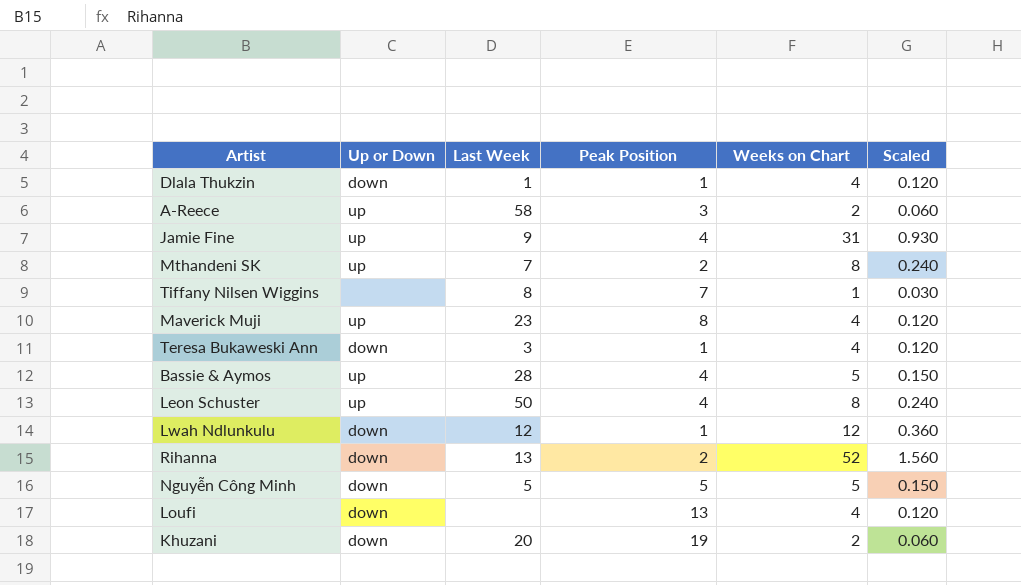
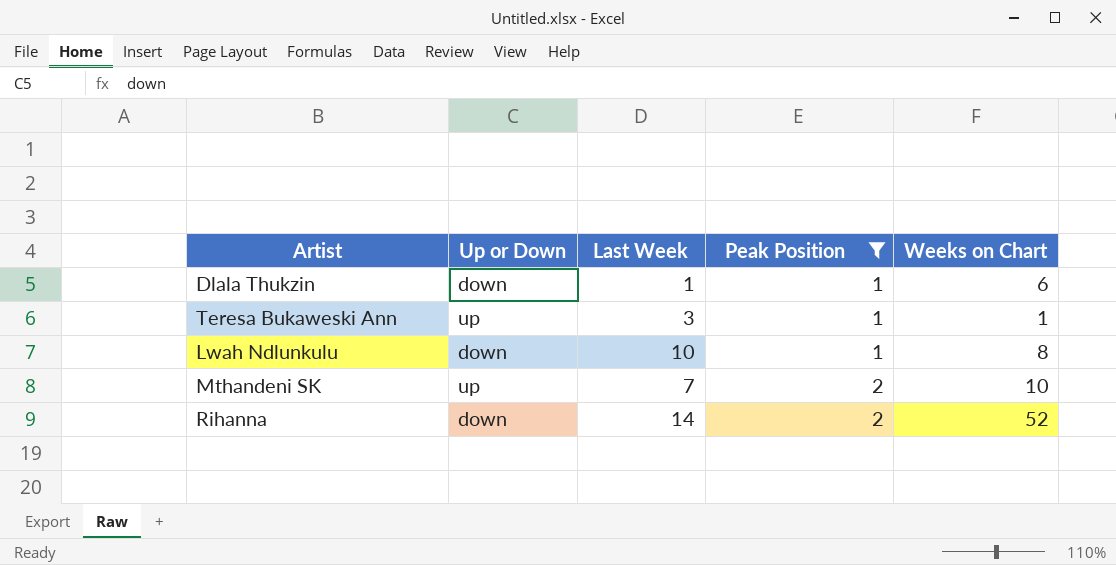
filter: none -> Peak Position <= 2
row order: none -> Peak Position ascending
column Scaled | formula: [Weeks on Chart] * 0.03 -> none
Dlala Thukzin | Weeks on Chart: 4 -> 6
Teresa Bukaweski Ann | Up or Down: down -> up
Teresa Bukaweski Ann | Weeks on Chart: 4 -> 1
Lwah Ndlunkulu | Last Week: 12 -> 10
Lwah Ndlunkulu | Weeks on Chart: 12 -> 8
Mthandeni SK | Weeks on Chart: 8 -> 10
Rihanna | Last Week: 13 -> 14

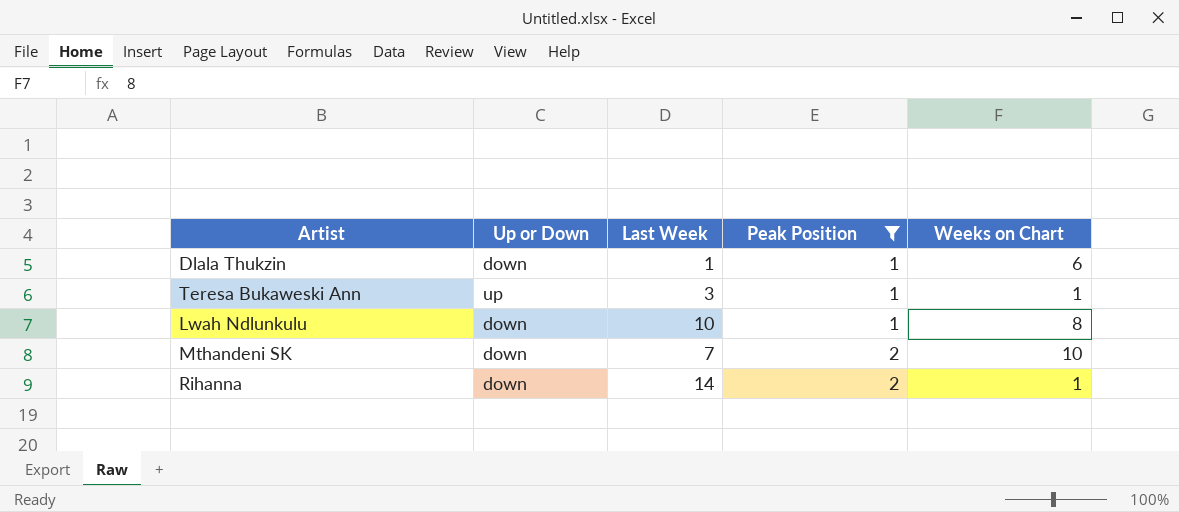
Mthandeni SK | Up or Down: up -> down
Rihanna | Weeks on Chart: 52 -> 1

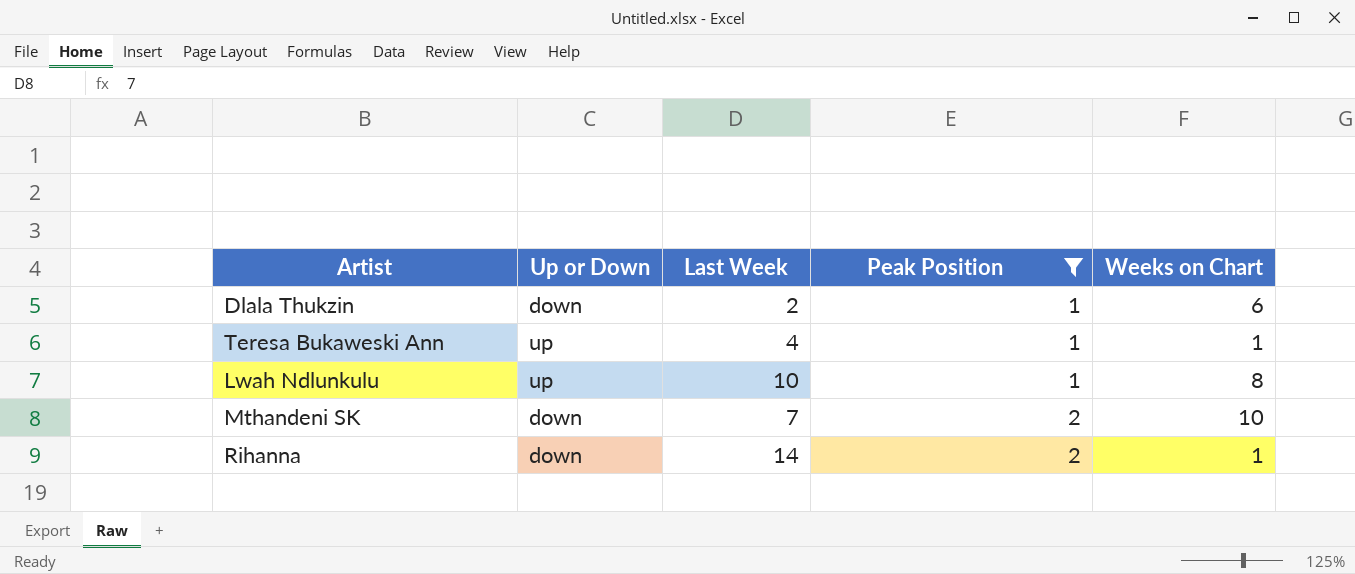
Dlala Thukzin | Last Week: 1 -> 2
Teresa Bukaweski Ann | Last Week: 3 -> 4
Lwah Ndlunkulu | Up or Down: down -> up

